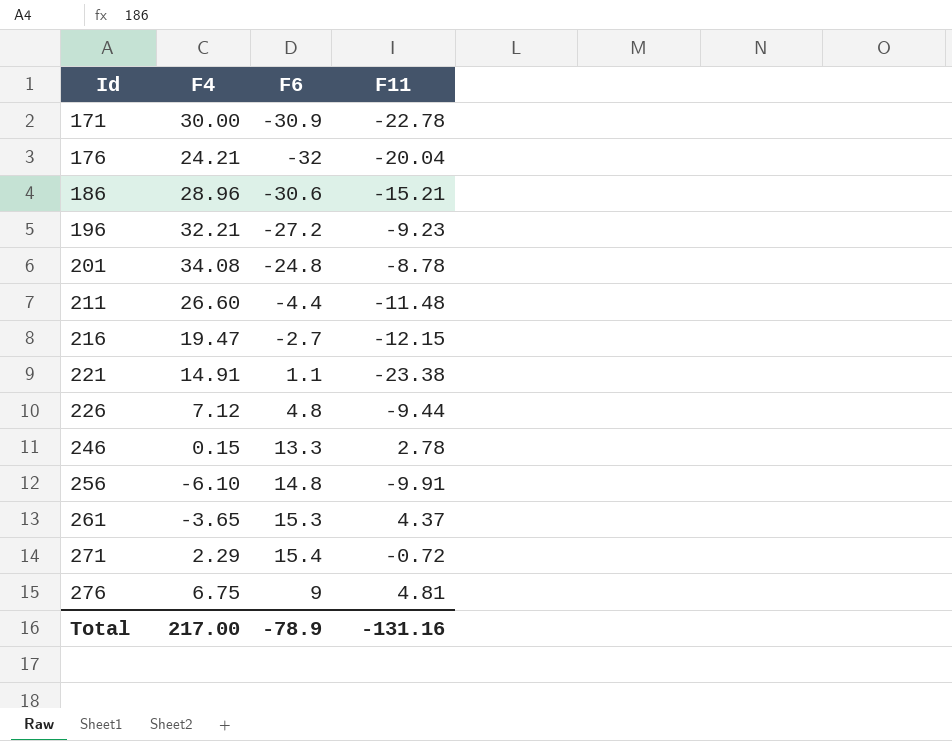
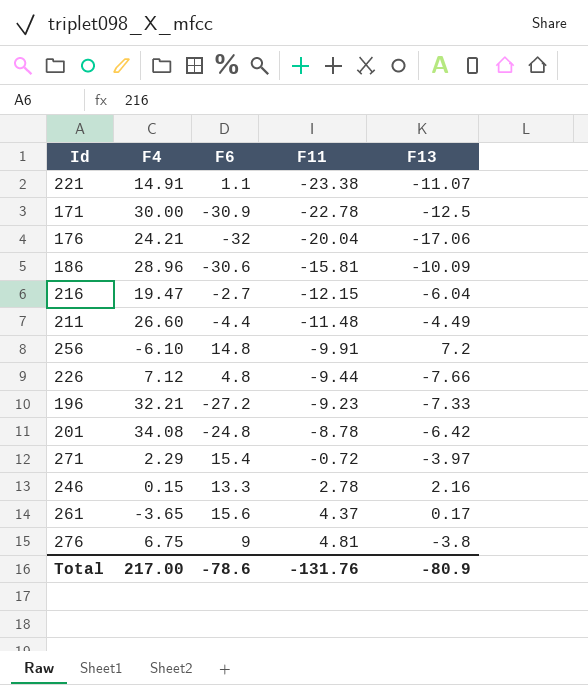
row order: Id ascending -> F11 ascending
column F13 | position: none -> 5
186 | F11: -15.21 -> -15.81
261 | F6: 15.3 -> 15.6
Total | F6: -78.9 -> -78.6
Total | F11: -131.16 -> -131.76

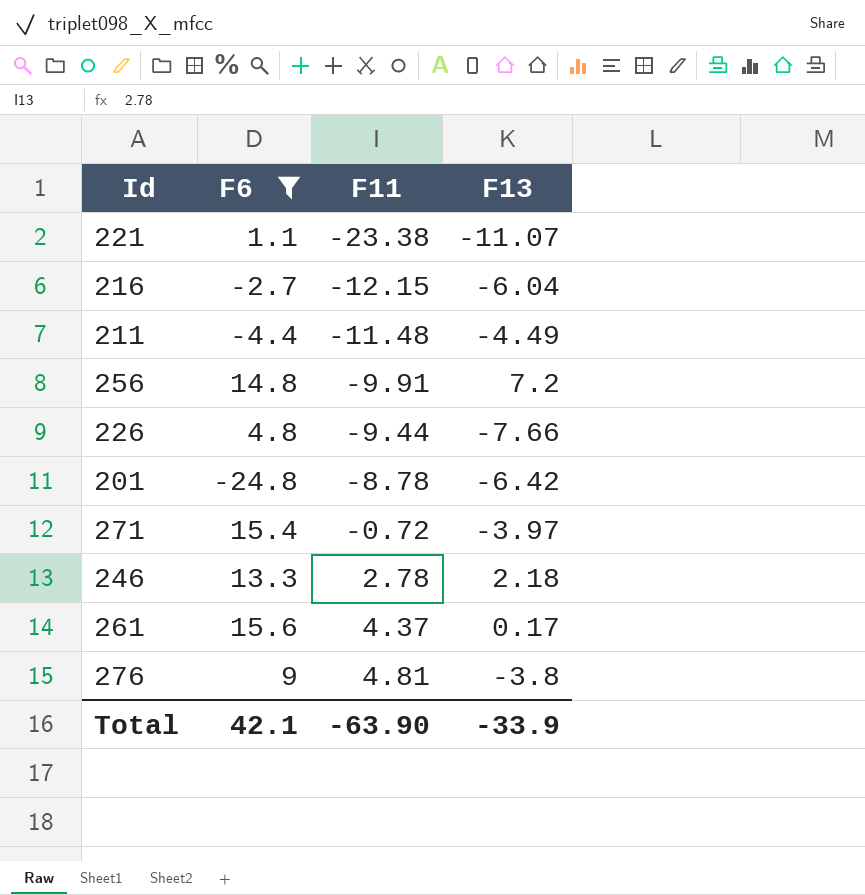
filter: none -> F6 >= -24.8
column F4 | position: 2 -> none
246 | F13: 2.16 -> 2.18
Total | F6: -78.6 -> 42.1
Total | F11: -131.76 -> -63.90
Total | F13: -80.9 -> -33.9

